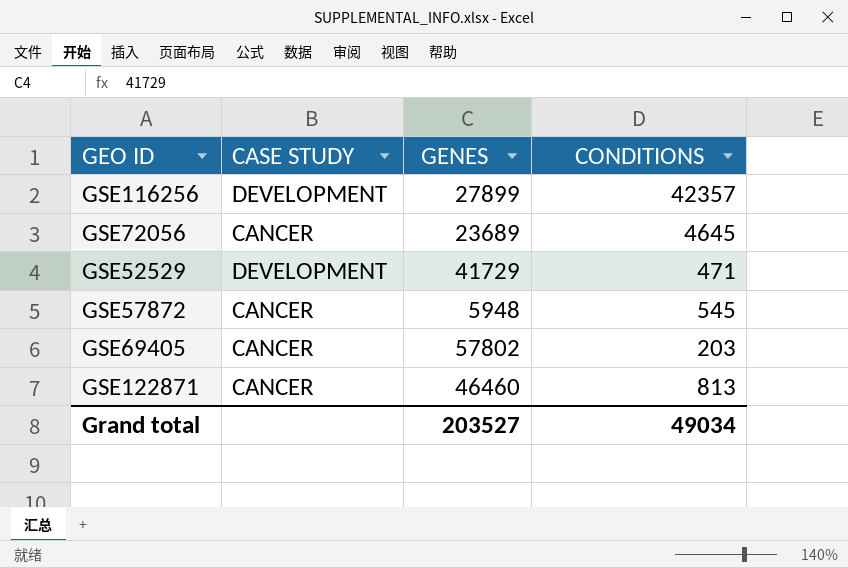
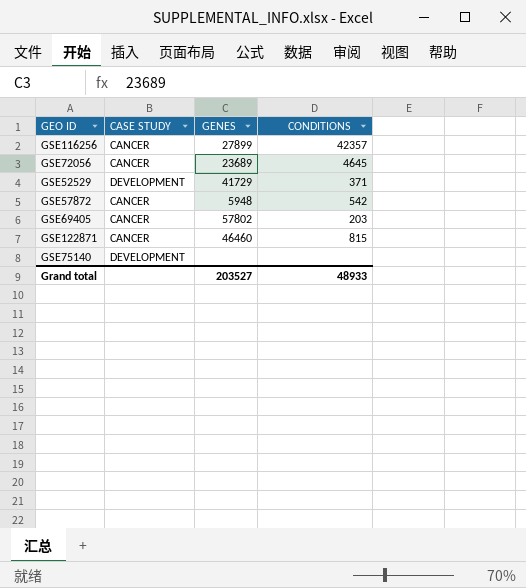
GSE116256 | CASE STUDY: DEVELOPMENT -> CANCER
GSE52529 | CONDITIONS: 471 -> 371
GSE57872 | CONDITIONS: 545 -> 542
GSE122871 | CONDITIONS: 813 -> 815
row GSE75140: none -> DEVELOPMENT | none | none
Grand total | CONDITIONS: 49034 -> 48933

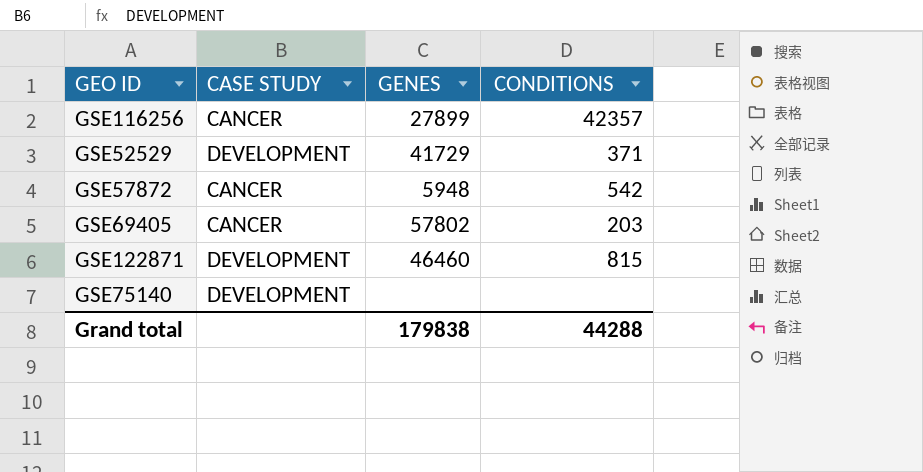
row GSE72056: CANCER | 23689 | 4645 -> none
GSE122871 | CASE STUDY: CANCER -> DEVELOPMENT
Grand total | GENES: 203527 -> 179838
Grand total | CONDITIONS: 48933 -> 44288

